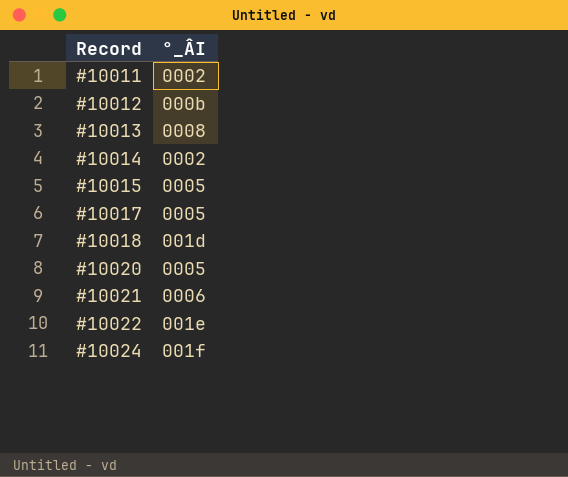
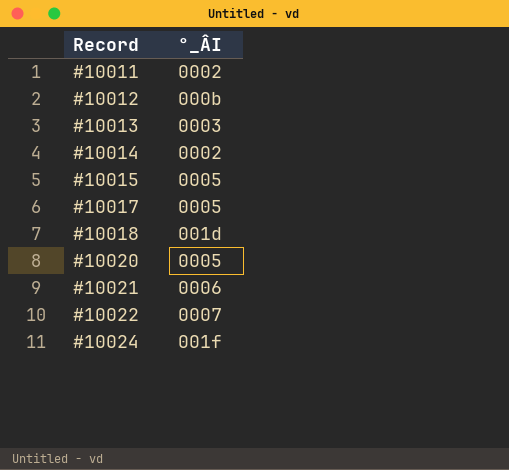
#10013 | °_ÂI: 0008 -> 0003
#10022 | °_ÂI: 001e -> 0007

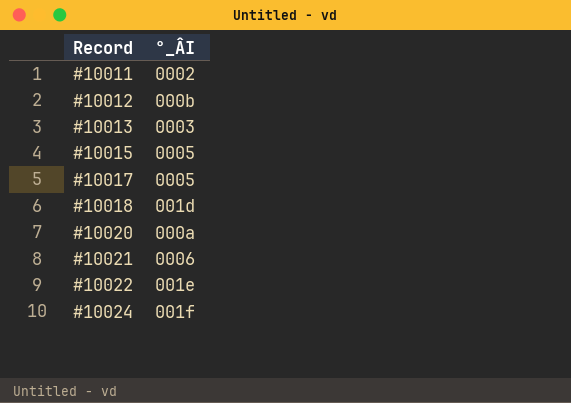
row #10014: 0002 -> none
#10020 | °_ÂI: 0005 -> 000a
#10022 | °_ÂI: 0007 -> 001e

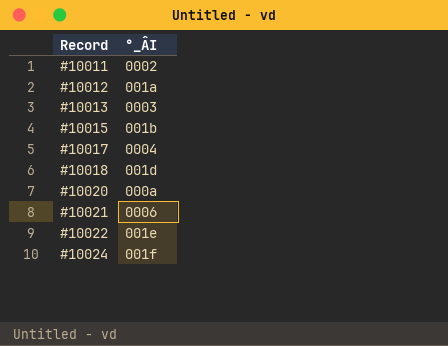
#10012 | °_ÂI: 000b -> 001a
#10015 | °_ÂI: 0005 -> 001b
#10017 | °_ÂI: 0005 -> 0004

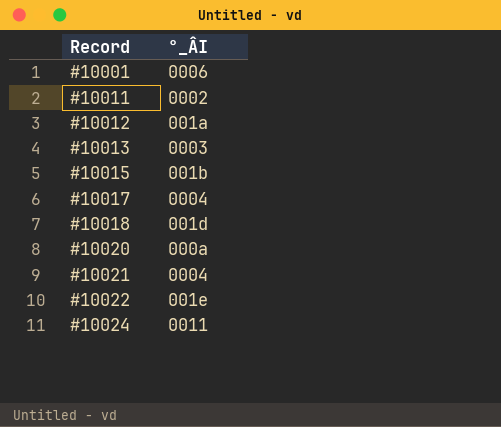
row #10001: none -> 0006
#10021 | °_ÂI: 0006 -> 0004
#10024 | °_ÂI: 001f -> 0011

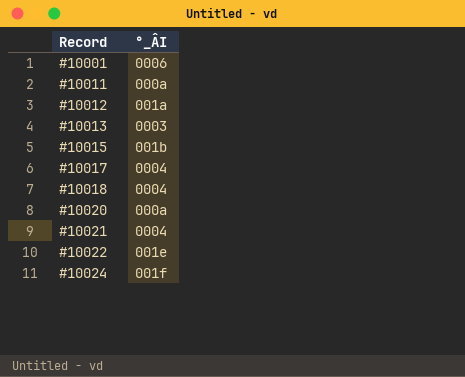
#10011 | °_ÂI: 0002 -> 000a
#10018 | °_ÂI: 001d -> 0004
#10024 | °_ÂI: 0011 -> 001f

